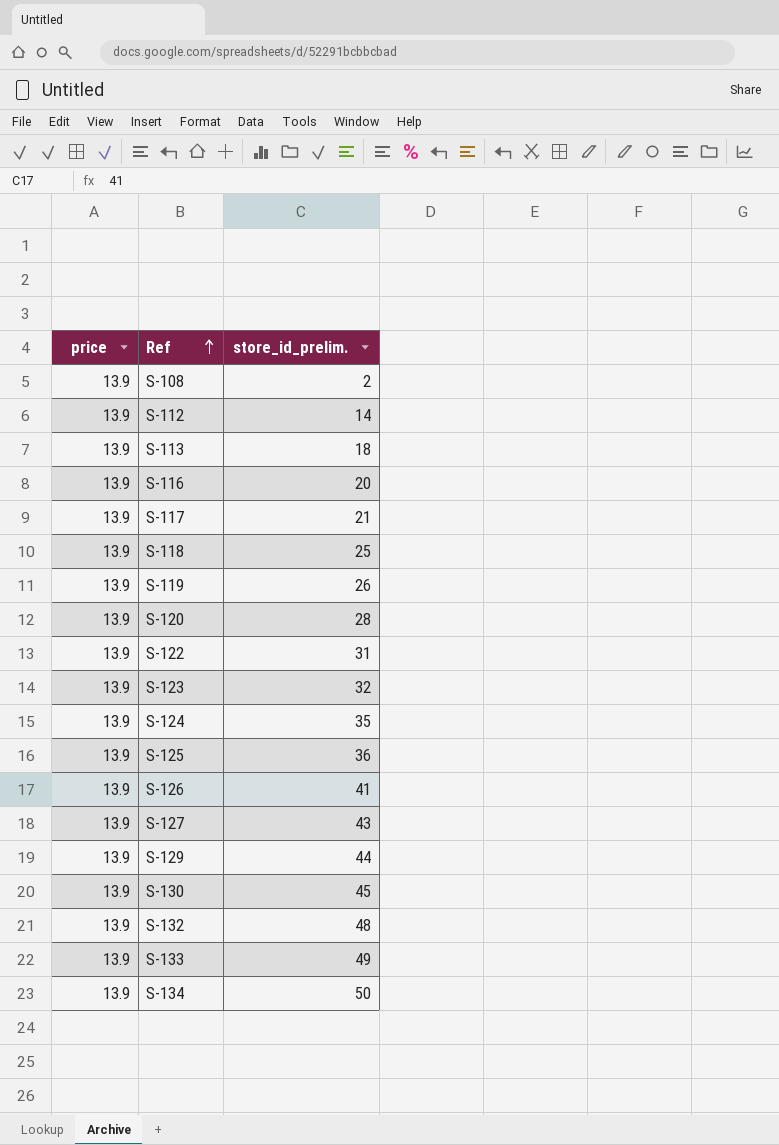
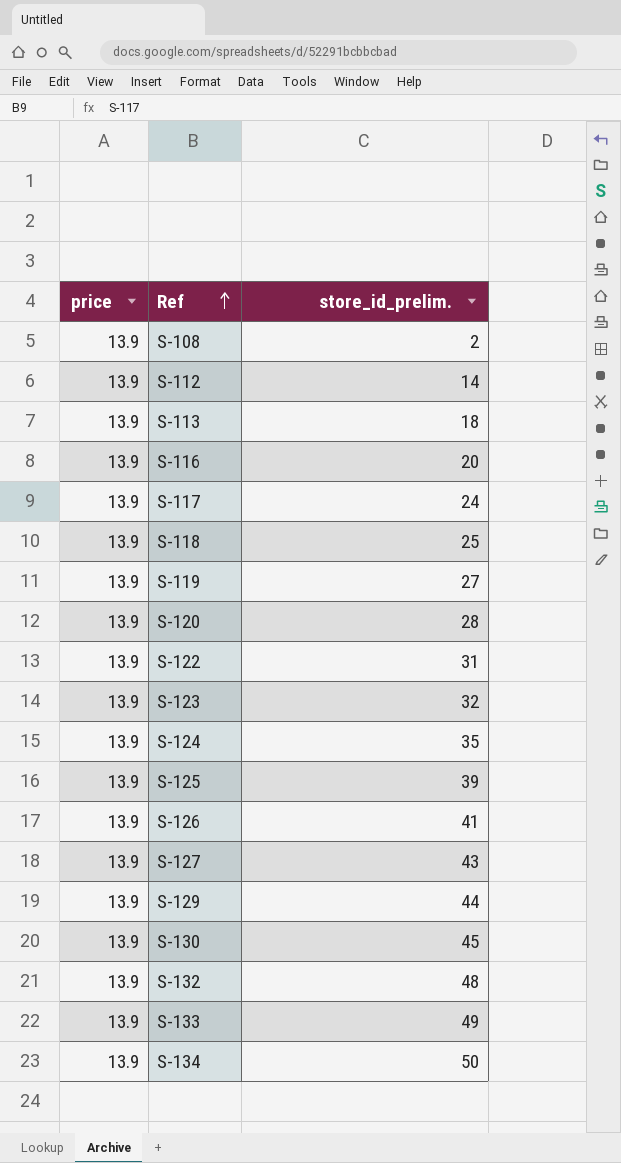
S-117 | store_id_prelim.: 21 -> 24
S-119 | store_id_prelim.: 26 -> 27
S-125 | store_id_prelim.: 36 -> 39

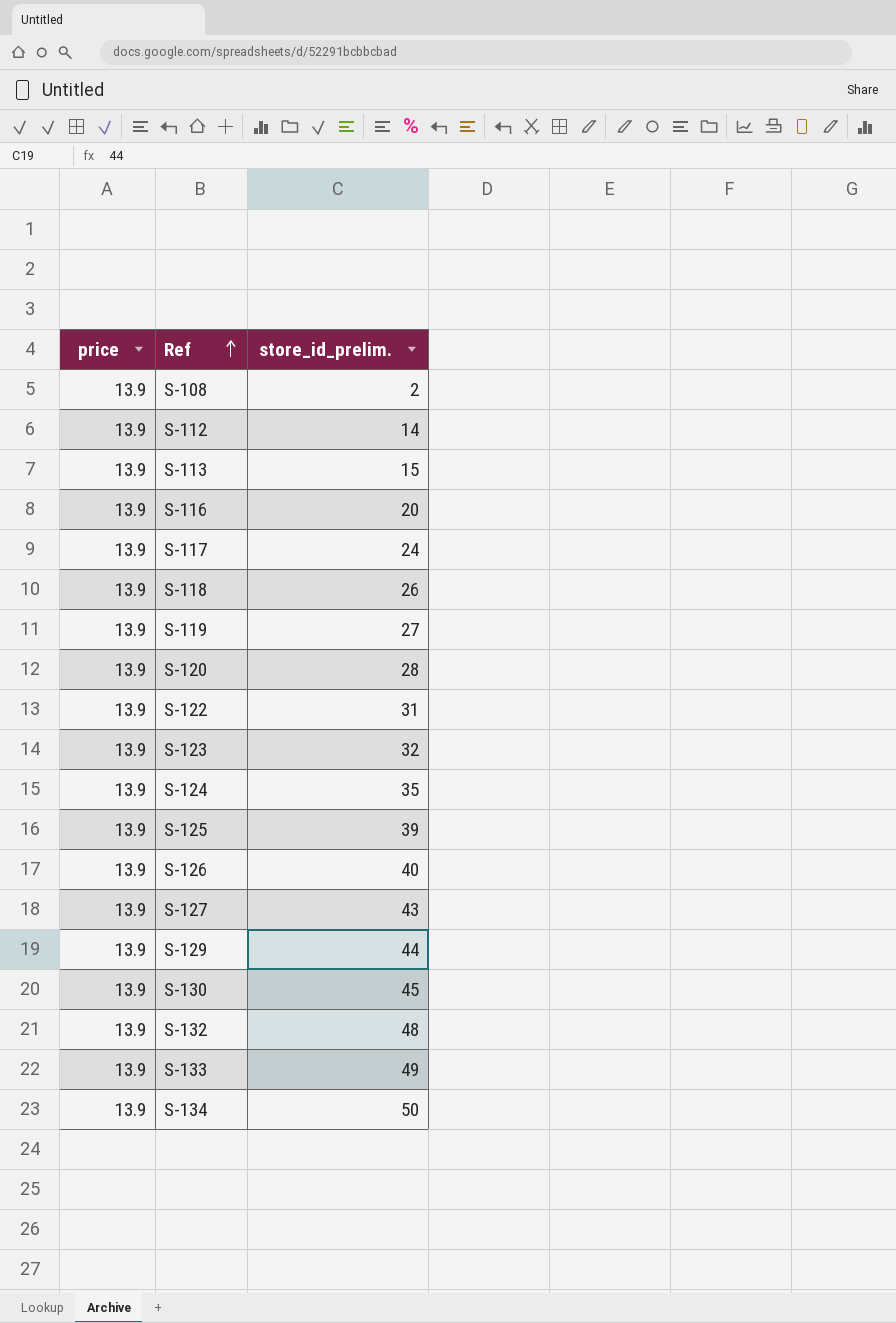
S-113 | store_id_prelim.: 18 -> 15
S-118 | store_id_prelim.: 25 -> 26
S-126 | store_id_prelim.: 41 -> 40

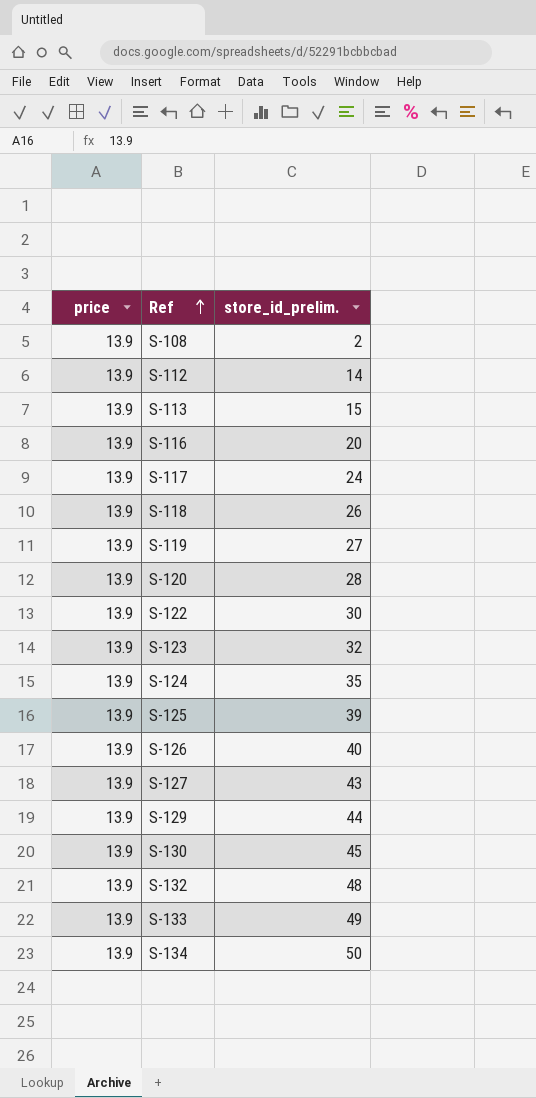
S-122 | store_id_prelim.: 31 -> 30

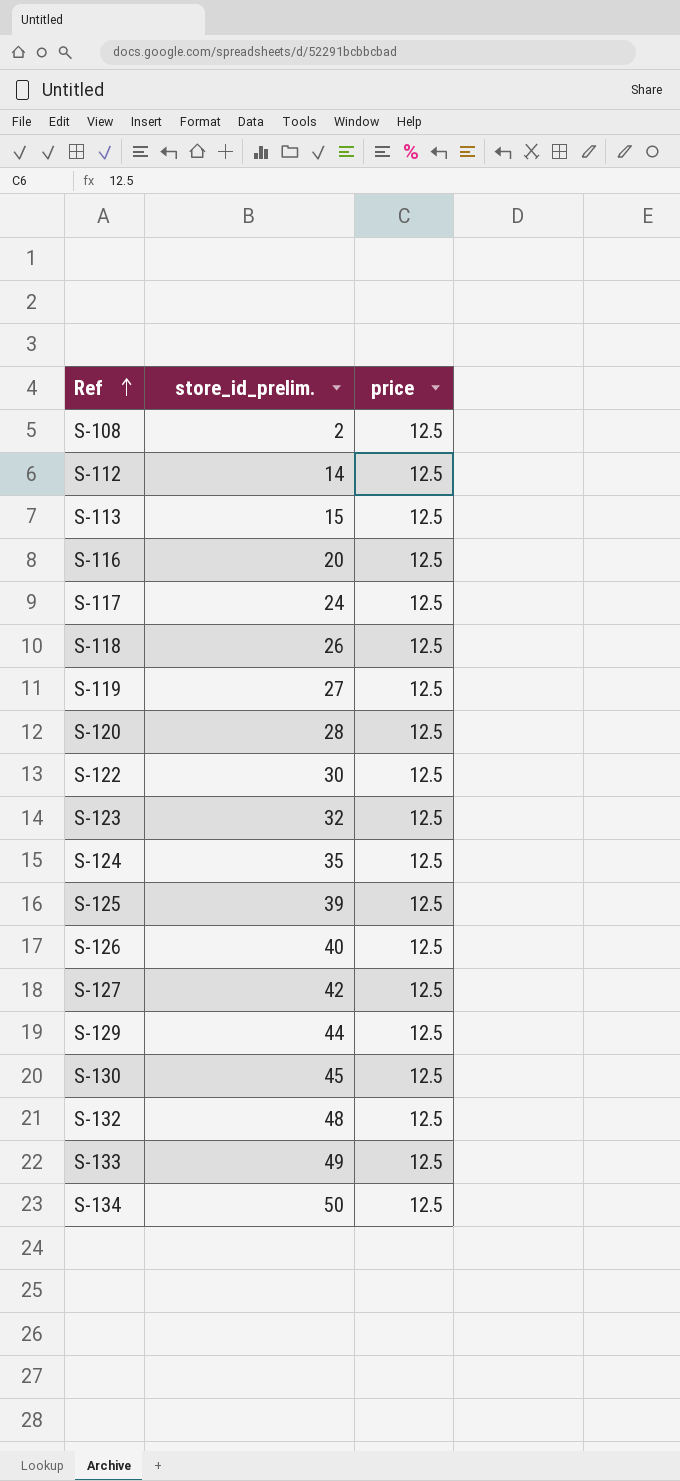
column price | position: 1 -> 3
S-108 | price: 13.9 -> 12.5
S-112 | price: 13.9 -> 12.5
S-113 | price: 13.9 -> 12.5
S-116 | price: 13.9 -> 12.5
S-117 | price: 13.9 -> 12.5
S-118 | price: 13.9 -> 12.5
S-119 | price: 13.9 -> 12.5
S-120 | price: 13.9 -> 12.5
S-122 | price: 13.9 -> 12.5
S-123 | price: 13.9 -> 12.5
S-124 | price: 13.9 -> 12.5
S-125 | price: 13.9 -> 12.5
S-126 | price: 13.9 -> 12.5
S-127 | store_id_prelim.: 43 -> 42
S-127 | price: 13.9 -> 12.5
S-129 | price: 13.9 -> 12.5
S-130 | price: 13.9 -> 12.5
S-132 | price: 13.9 -> 12.5
S-133 | price: 13.9 -> 12.5
S-134 | price: 13.9 -> 12.5

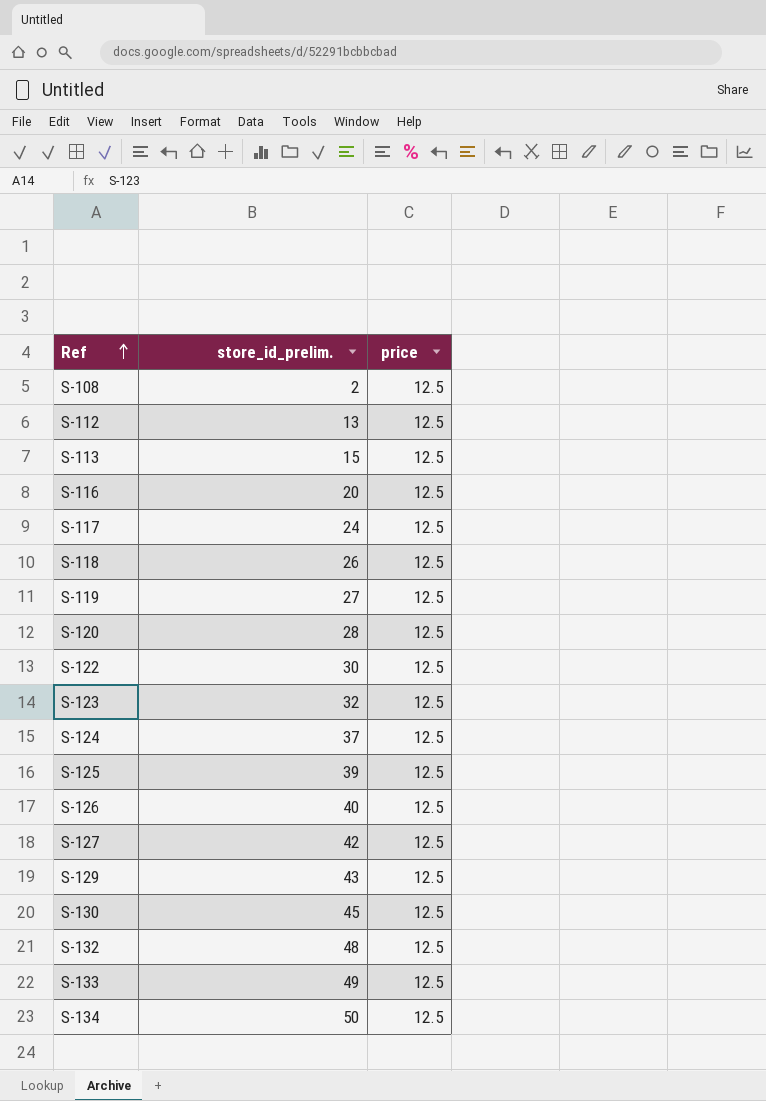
S-112 | store_id_prelim.: 14 -> 13
S-124 | store_id_prelim.: 35 -> 37
S-129 | store_id_prelim.: 44 -> 43

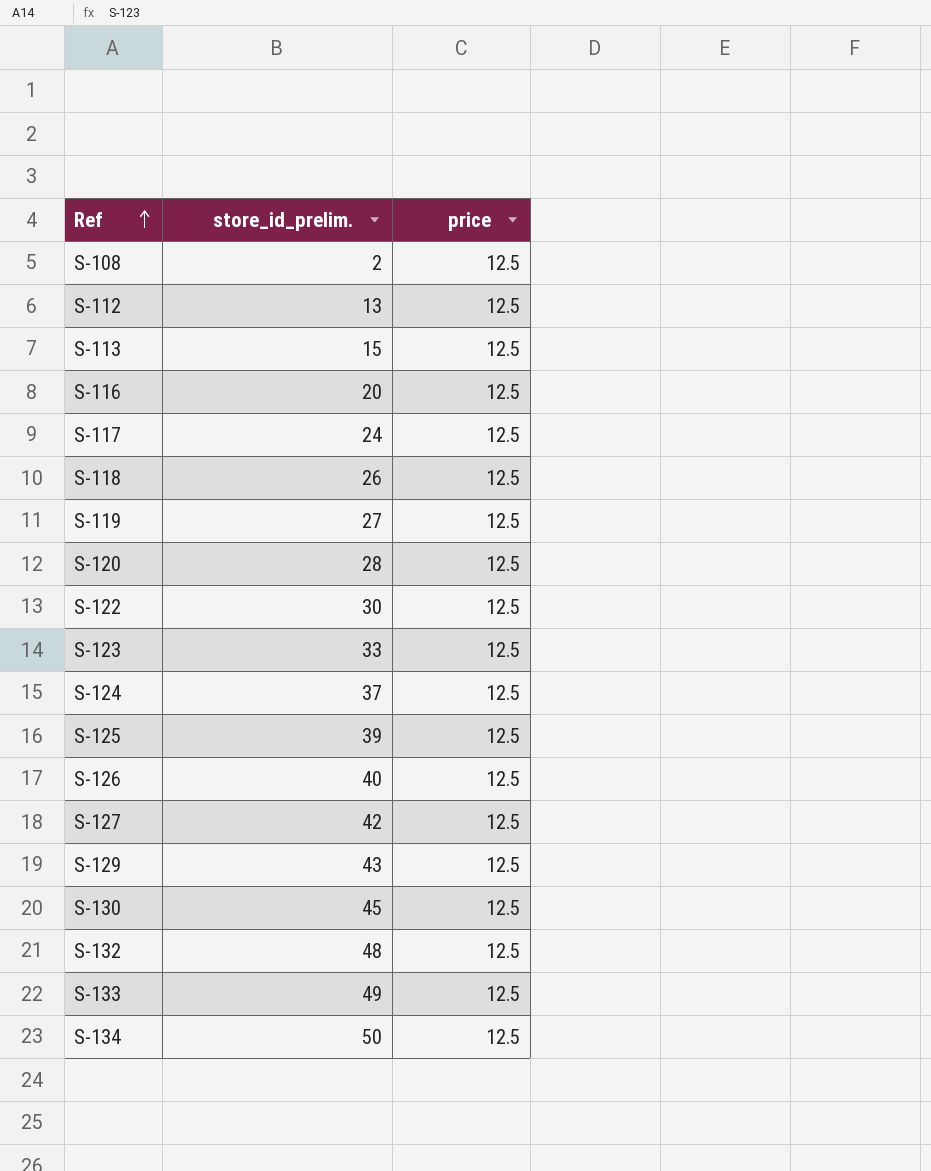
S-123 | store_id_prelim.: 32 -> 33

